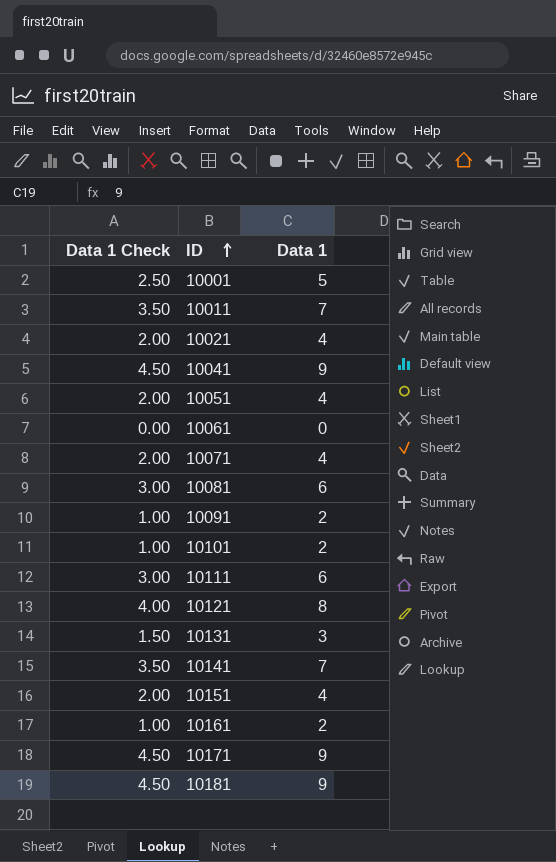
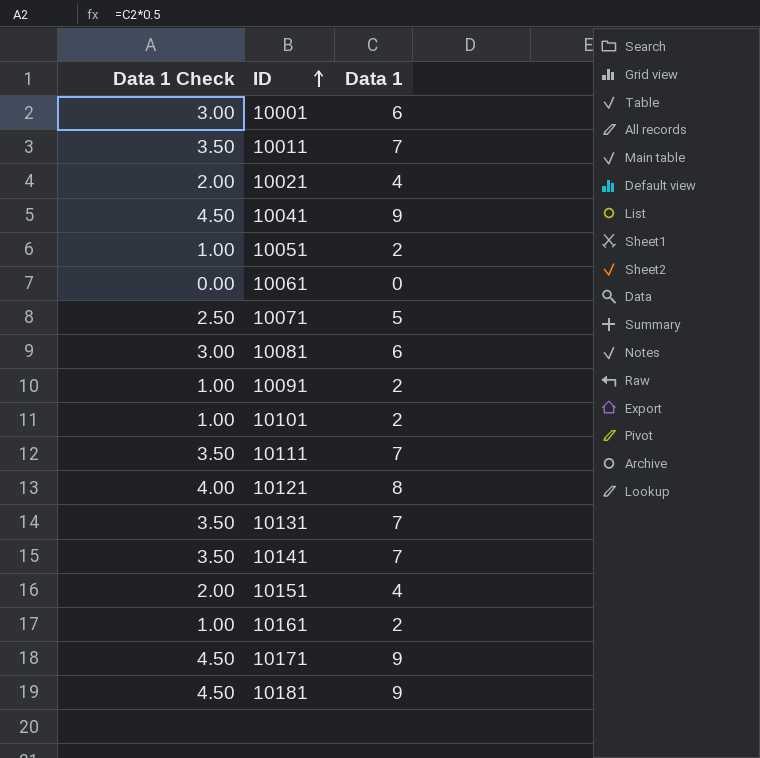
10001 | Data 1 Check: 2.50 -> 3.00
10001 | Data 1: 5 -> 6
10051 | Data 1 Check: 2.00 -> 1.00
10051 | Data 1: 4 -> 2
10071 | Data 1 Check: 2.00 -> 2.50
10071 | Data 1: 4 -> 5
10111 | Data 1 Check: 3.00 -> 3.50
10111 | Data 1: 6 -> 7
10131 | Data 1 Check: 1.50 -> 3.50
10131 | Data 1: 3 -> 7

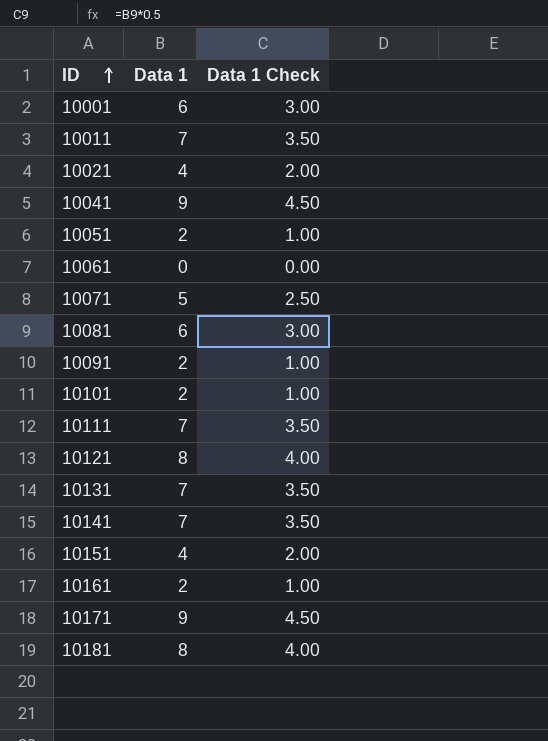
column Data 1 Check | position: 1 -> 3
10181 | Data 1: 9 -> 8
10181 | Data 1 Check: 4.50 -> 4.00

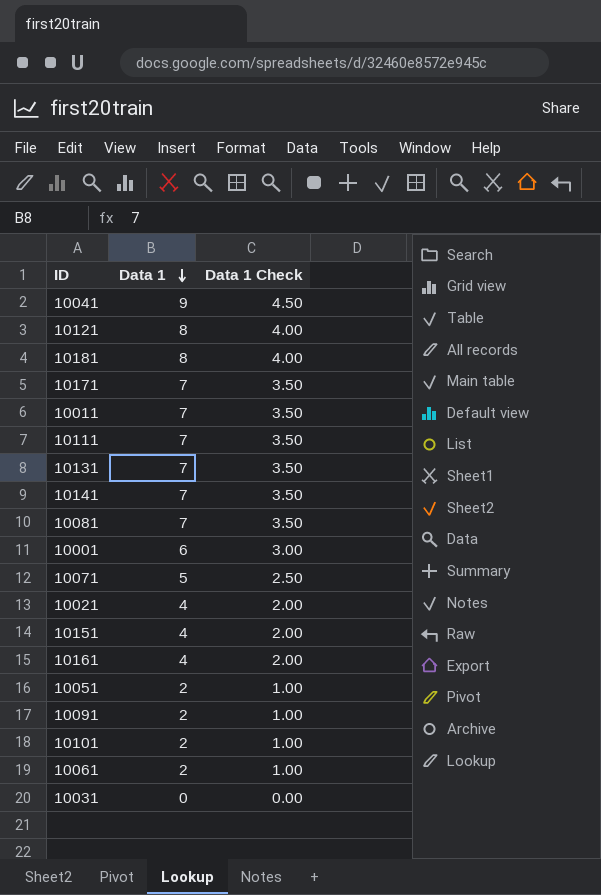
row order: ID ascending -> Data 1 descending
10171 | Data 1: 9 -> 7
10171 | Data 1 Check: 4.50 -> 3.50
10081 | Data 1: 6 -> 7
10081 | Data 1 Check: 3.00 -> 3.50
10161 | Data 1: 2 -> 4
10161 | Data 1 Check: 1.00 -> 2.00
10061 | Data 1: 0 -> 2
10061 | Data 1 Check: 0.00 -> 1.00
row 10031: none -> 0 | 0.00

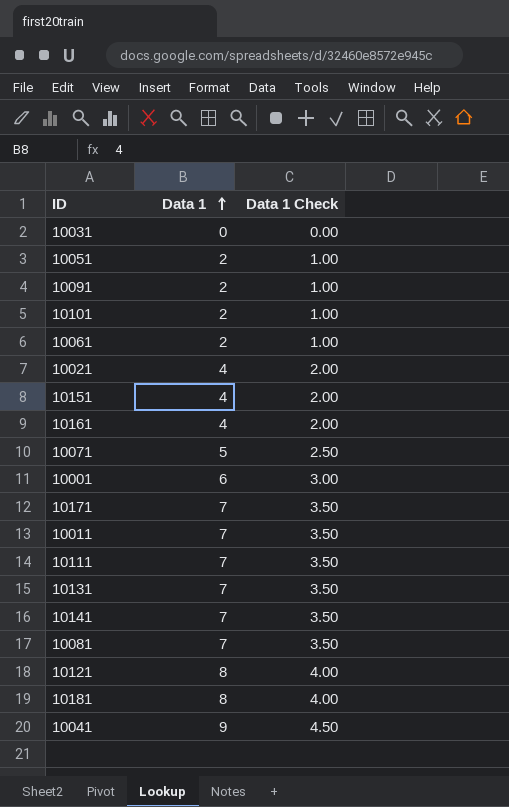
row order: Data 1 descending -> Data 1 ascending

